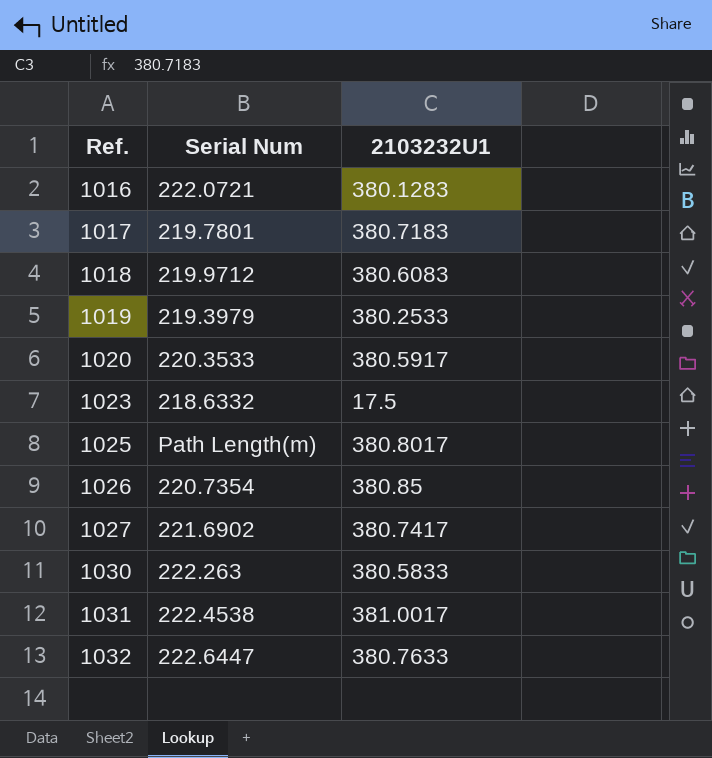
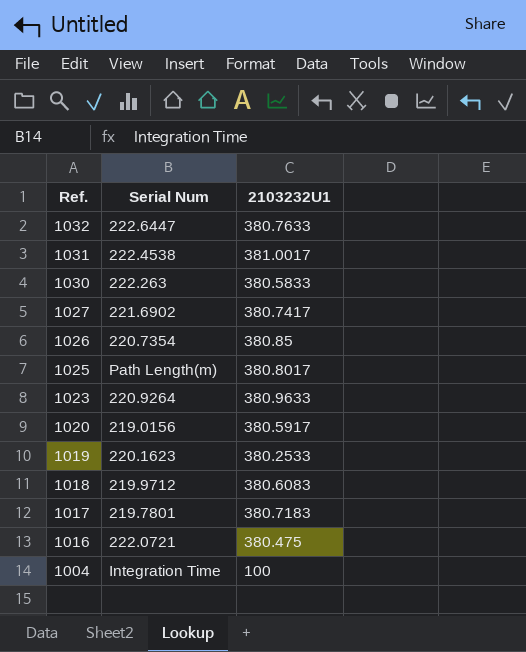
row order: Ref. ascending -> Ref. descending
1023 | Serial Num: 218.6332 -> 220.9264
1023 | 2103232U1: 17.5 -> 380.9633
1020 | Serial Num: 220.3533 -> 219.0156
1019 | Serial Num: 219.3979 -> 220.1623
1016 | 2103232U1: 380.1283 -> 380.475
row 1004: none -> Integration Time | 100

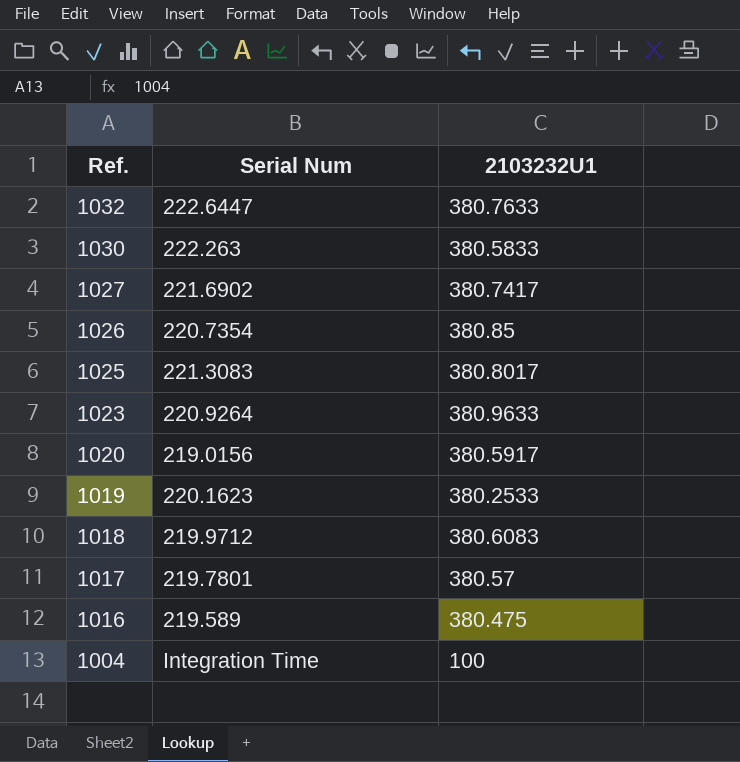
row 1031: 222.4538 | 381.0017 -> none
1025 | Serial Num: Path Length(m) -> 221.3083
1017 | 2103232U1: 380.7183 -> 380.57
1016 | Serial Num: 222.0721 -> 219.589

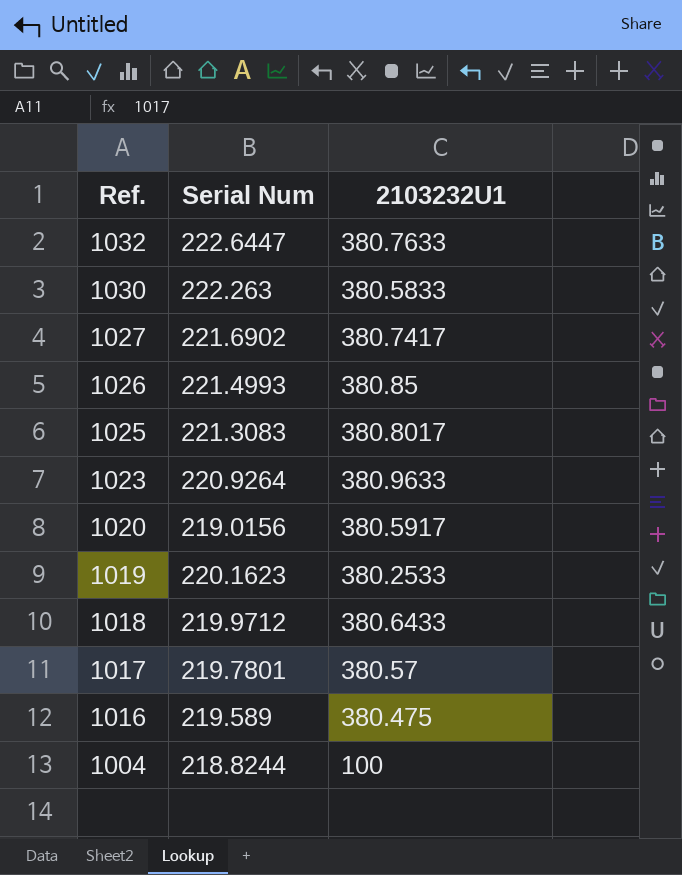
1026 | Serial Num: 220.7354 -> 221.4993
1018 | 2103232U1: 380.6083 -> 380.6433
1004 | Serial Num: Integration Time -> 218.8244

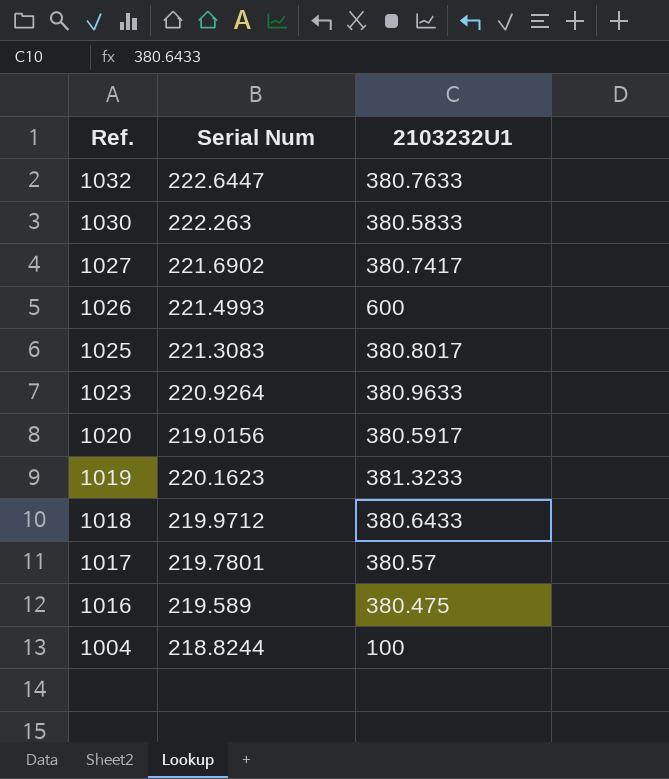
1026 | 2103232U1: 380.85 -> 600
1019 | 2103232U1: 380.2533 -> 381.3233

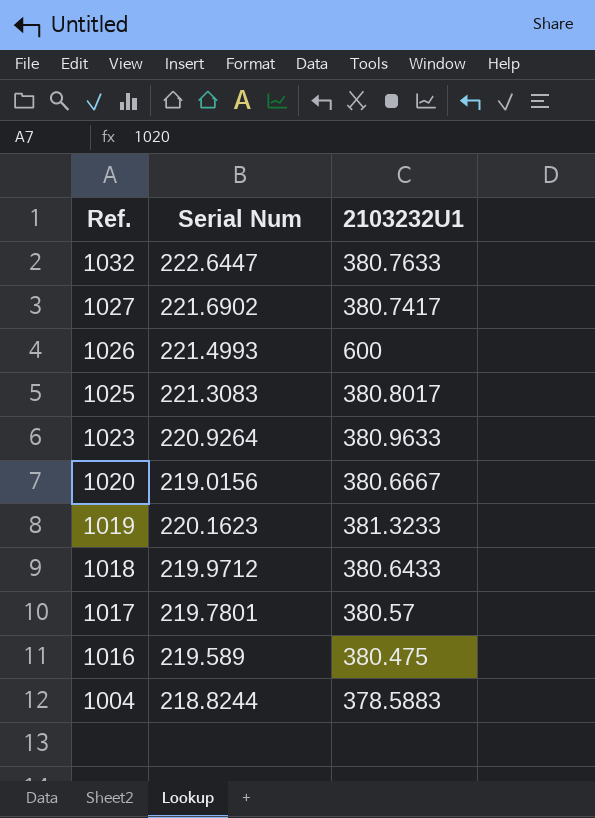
row 1030: 222.263 | 380.5833 -> none
1020 | 2103232U1: 380.5917 -> 380.6667
1004 | 2103232U1: 100 -> 378.5883

